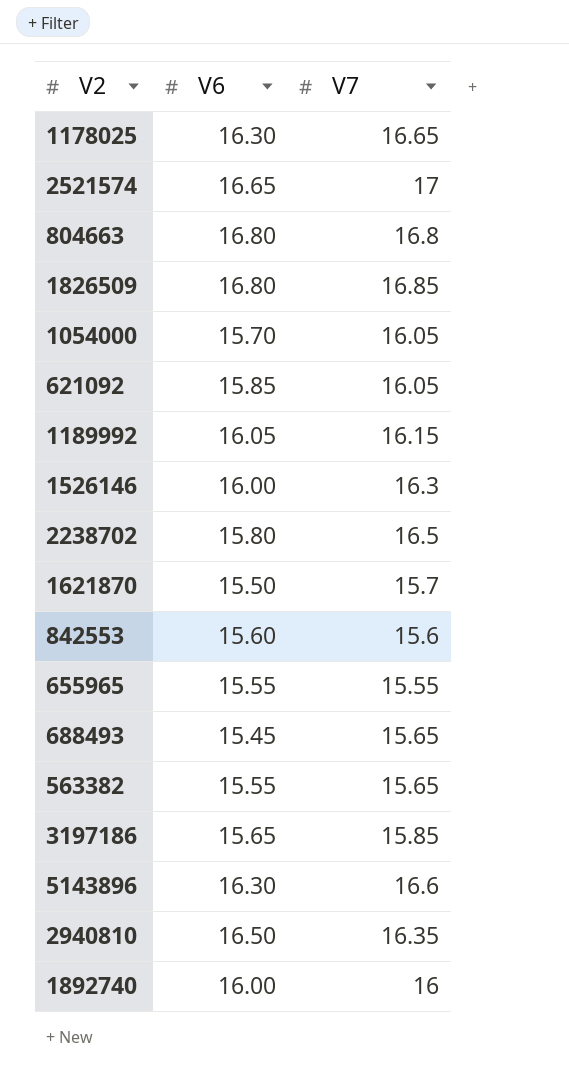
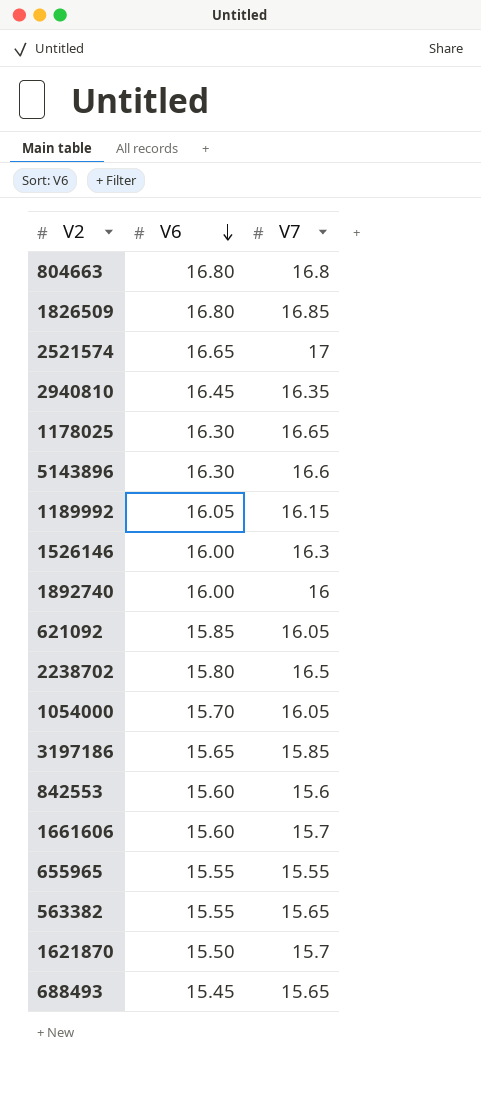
row order: none -> V6 descending
2940810 | V6: 16.50 -> 16.45
row 1661606: none -> 15.60 | 15.7

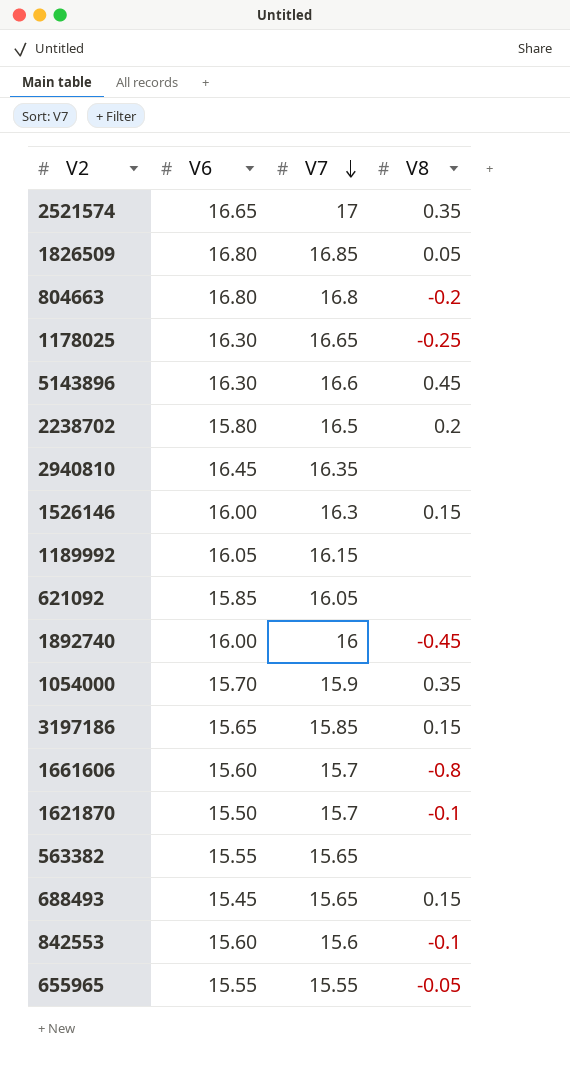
row order: V6 descending -> V7 descending
column V8 | position: none -> 4
1054000 | V7: 16.05 -> 15.9

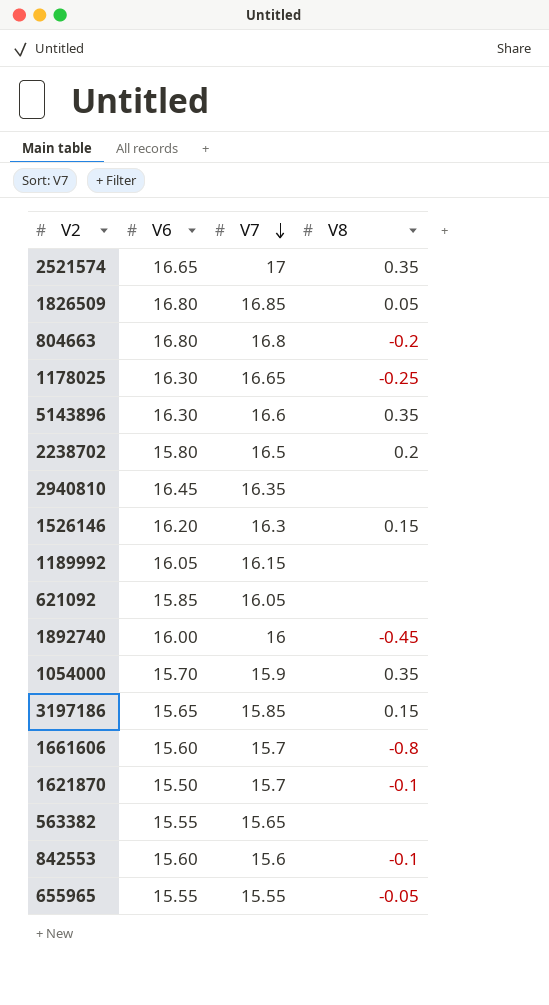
row 688493: 15.45 | 15.65 | 0.15 -> none
5143896 | V8: 0.45 -> 0.35
1526146 | V6: 16.00 -> 16.20

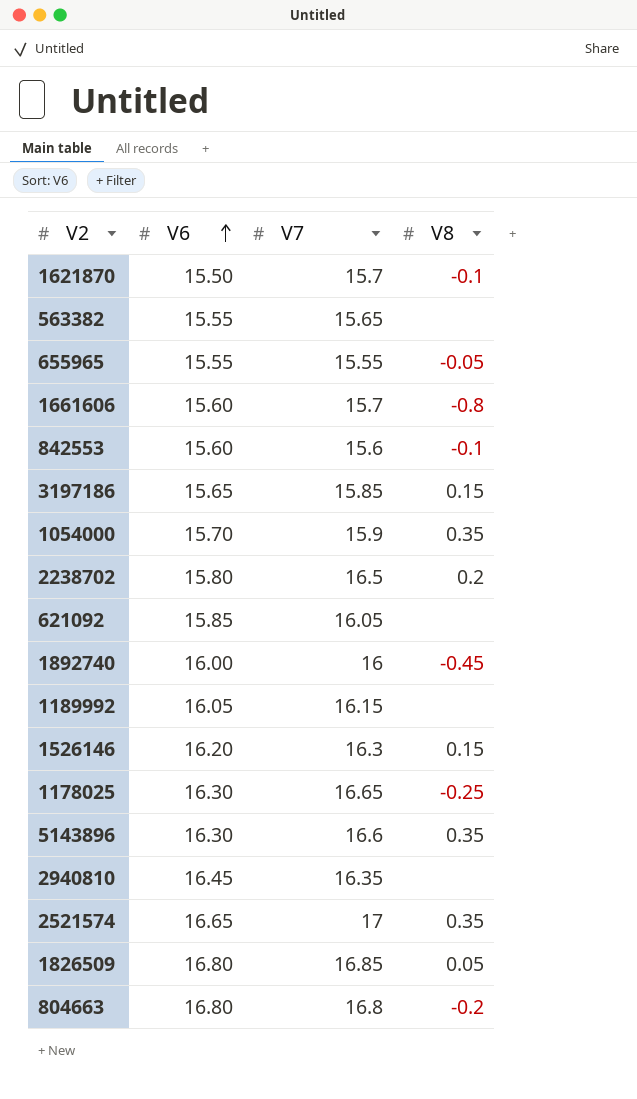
row order: V7 descending -> V6 ascending

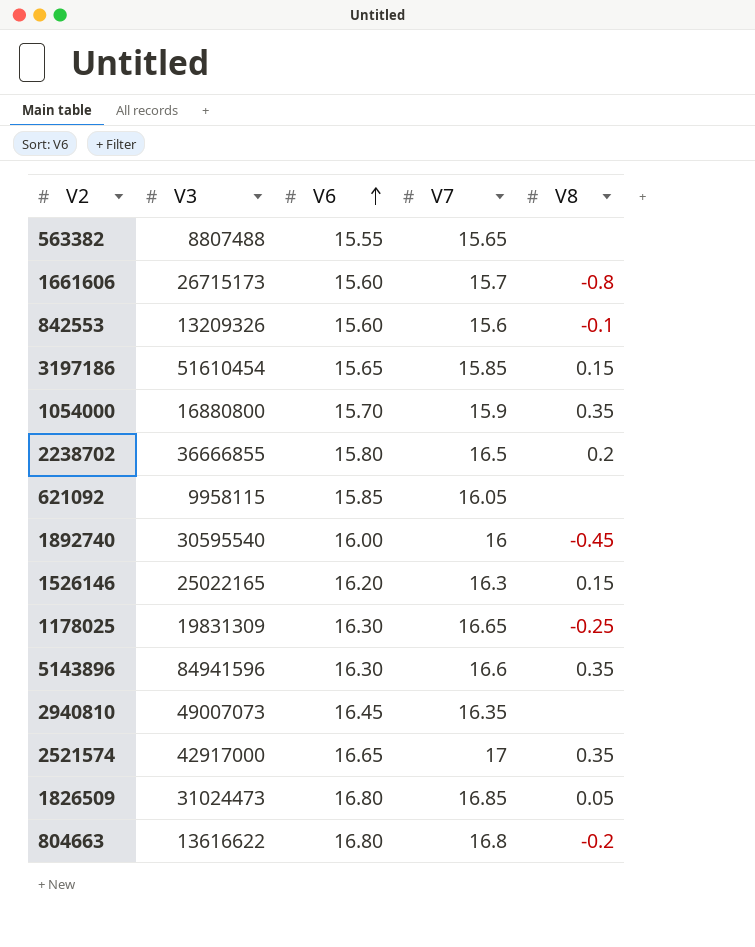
column V3 | position: none -> 2
row 1621870: 15.50 | 15.7 | -0.1 -> none
row 655965: 15.55 | 15.55 | -0.05 -> none
row 1189992: 16.05 | 16.15 | none -> none

